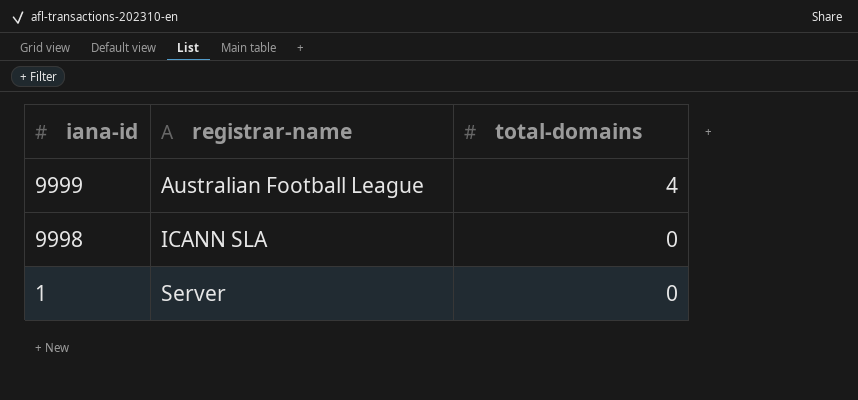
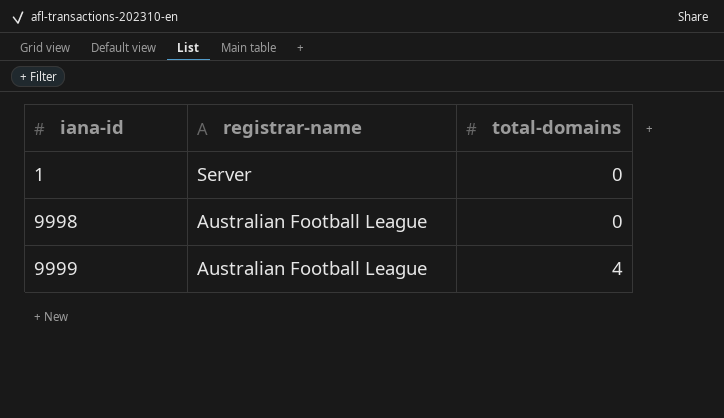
row order: iana-id descending -> iana-id ascending
9998 | registrar-name: ICANN SLA -> Australian Football League

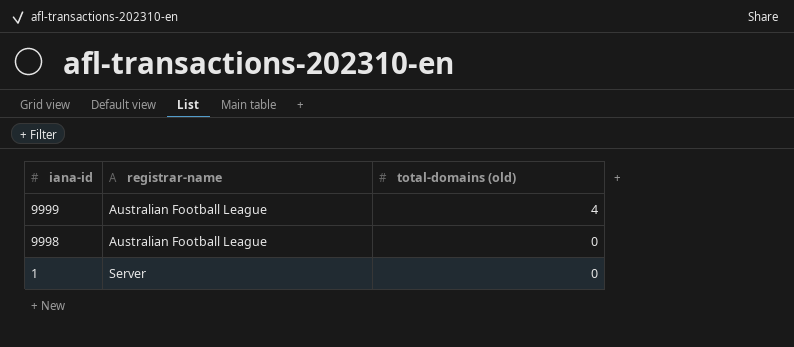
row order: iana-id ascending -> iana-id descending
column name: total-domains -> total-domains (old)

